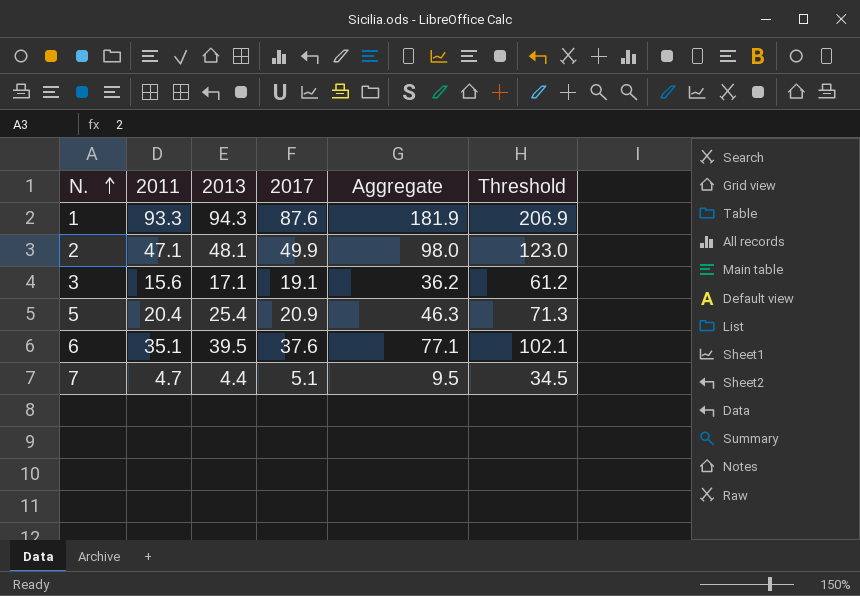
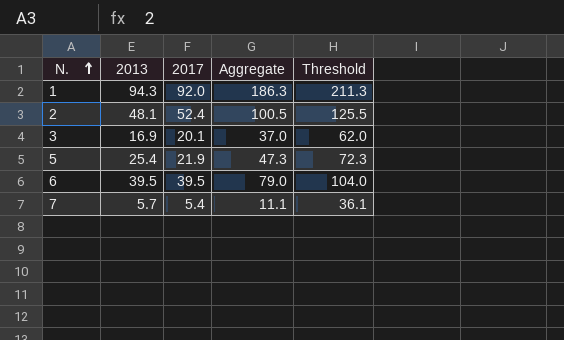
column 2011 | position: 2 -> none
1 | 2017: 87.6 -> 92.0
1 | Aggregate: 181.9 -> 186.3
1 | Threshold: 206.9 -> 211.3
2 | 2017: 49.9 -> 52.4
2 | Aggregate: 98.0 -> 100.5
2 | Threshold: 123.0 -> 125.5
3 | 2013: 17.1 -> 16.9
3 | 2017: 19.1 -> 20.1
3 | Aggregate: 36.2 -> 37.0
3 | Threshold: 61.2 -> 62.0
5 | 2017: 20.9 -> 21.9
5 | Aggregate: 46.3 -> 47.3
5 | Threshold: 71.3 -> 72.3
6 | 2017: 37.6 -> 39.5
6 | Aggregate: 77.1 -> 79.0
6 | Threshold: 102.1 -> 104.0
7 | 2013: 4.4 -> 5.7
7 | 2017: 5.1 -> 5.4
7 | Aggregate: 9.5 -> 11.1
7 | Threshold: 34.5 -> 36.1

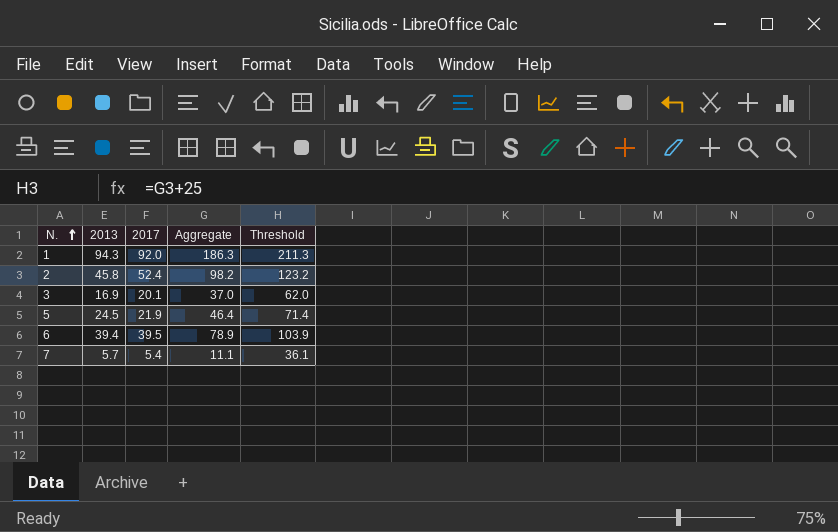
2 | 2013: 48.1 -> 45.8
2 | Aggregate: 100.5 -> 98.2
2 | Threshold: 125.5 -> 123.2
5 | 2013: 25.4 -> 24.5
5 | Aggregate: 47.3 -> 46.4
5 | Threshold: 72.3 -> 71.4
6 | 2013: 39.5 -> 39.4
6 | Aggregate: 79.0 -> 78.9
6 | Threshold: 104.0 -> 103.9

